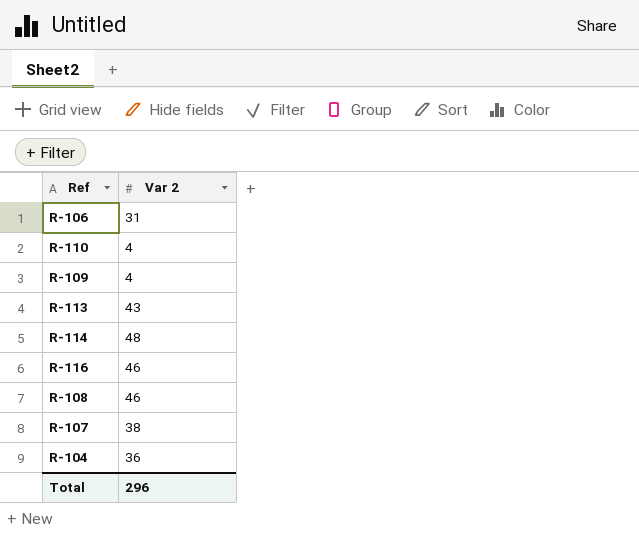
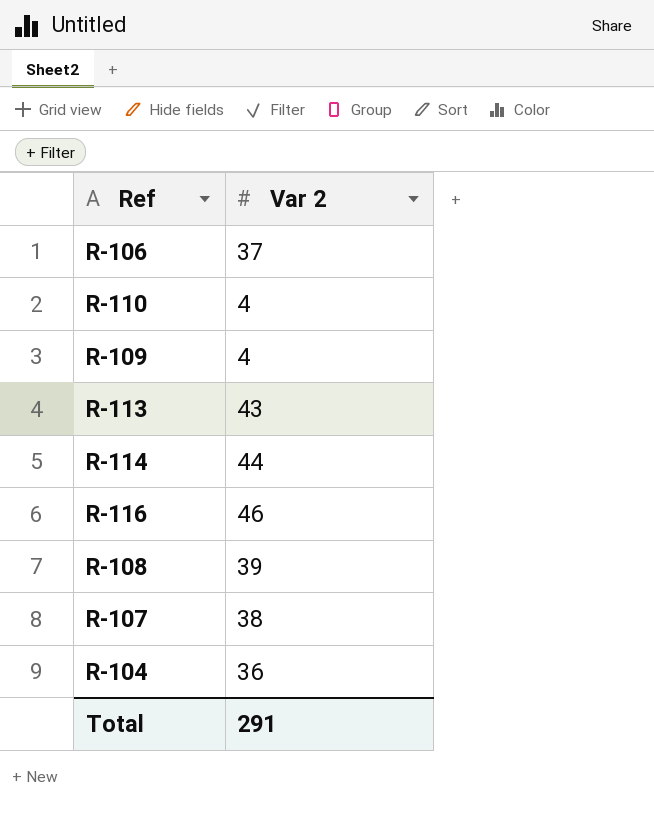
R-106 | Var 2: 31 -> 37
R-114 | Var 2: 48 -> 44
R-108 | Var 2: 46 -> 39
Total | Var 2: 296 -> 291

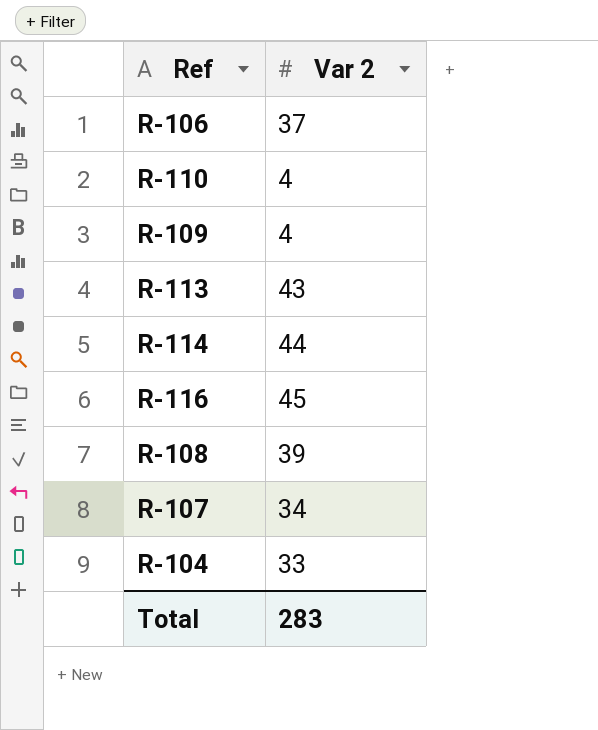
R-116 | Var 2: 46 -> 45
R-107 | Var 2: 38 -> 34
R-104 | Var 2: 36 -> 33
Total | Var 2: 291 -> 283

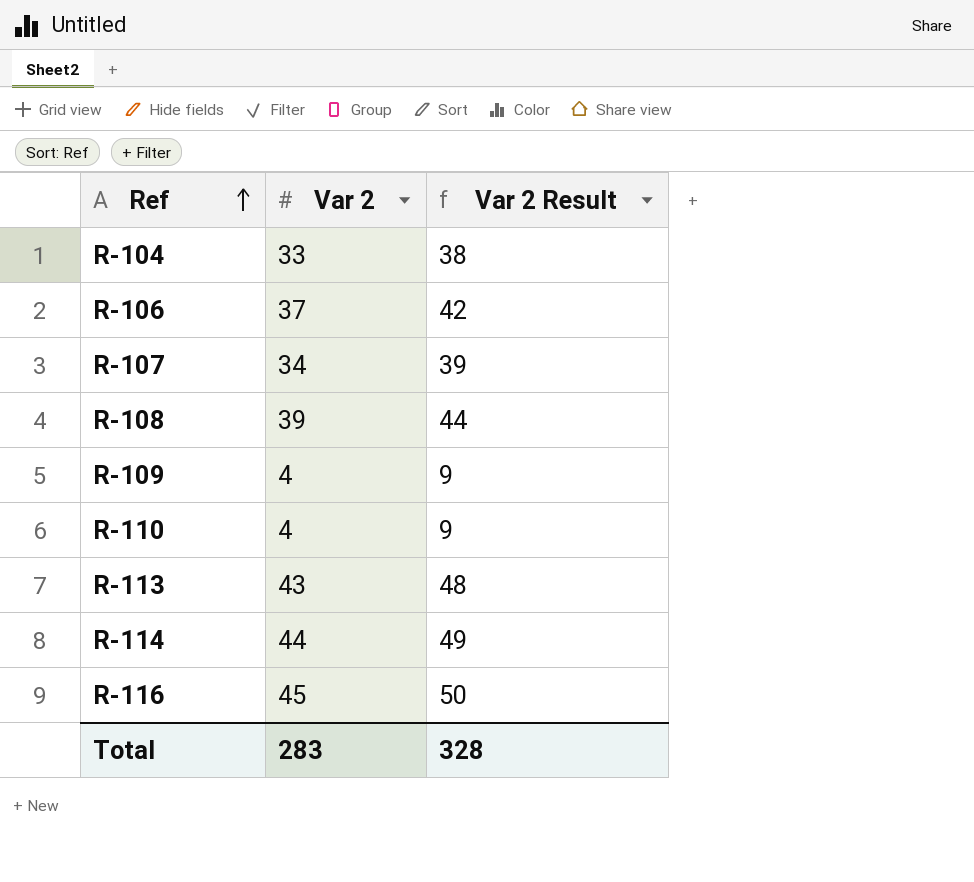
row order: none -> Ref ascending
column Var 2 Result | formula: none -> [Var 2] + 5

